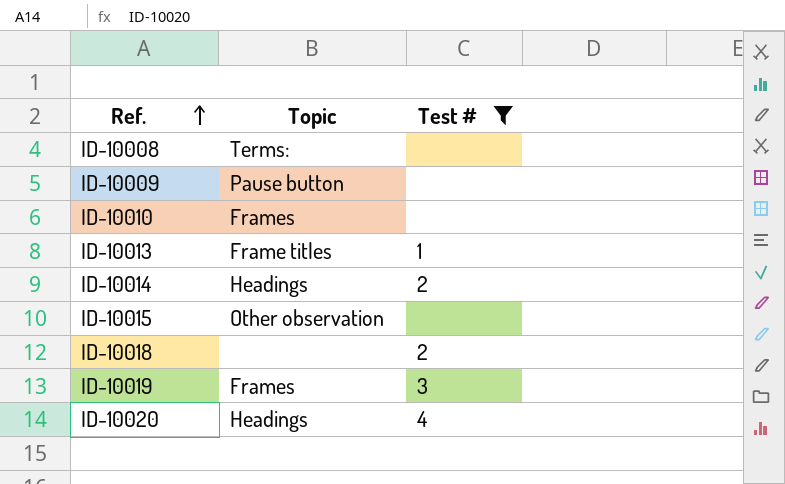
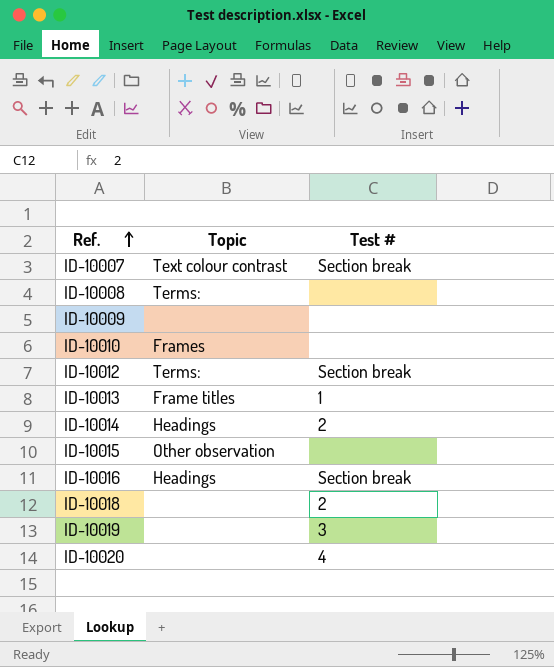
filter: Test # != Section break -> none
ID-10009 | Topic: Pause button -> none
ID-10019 | Topic: Frames -> none
ID-10020 | Topic: Headings -> none

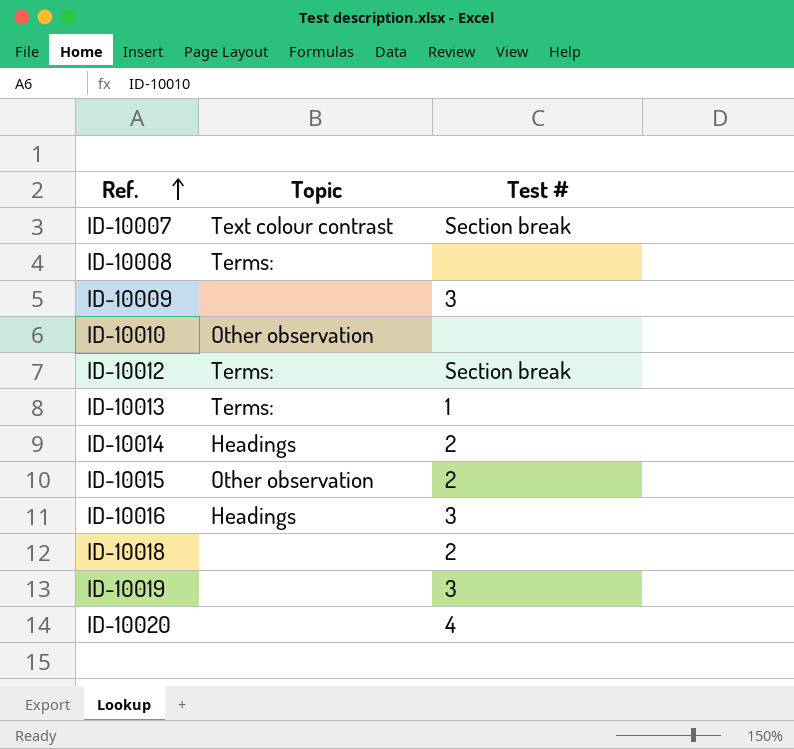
ID-10009 | Test #: none -> 3
ID-10010 | Topic: Frames -> Other observation
ID-10013 | Topic: Frame titles -> Terms:
ID-10015 | Test #: none -> 2
ID-10016 | Test #: Section break -> 3

